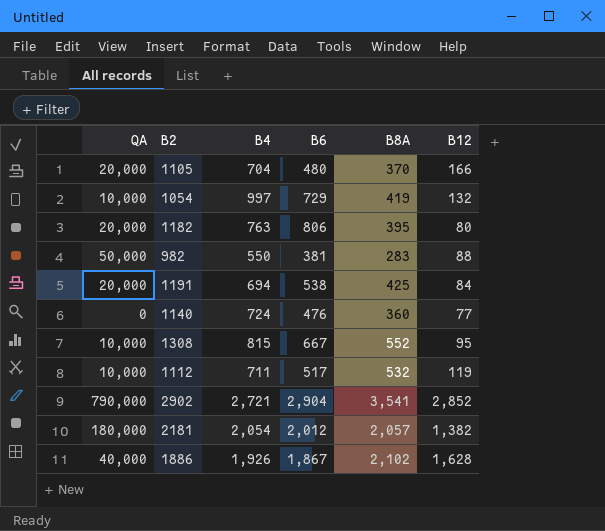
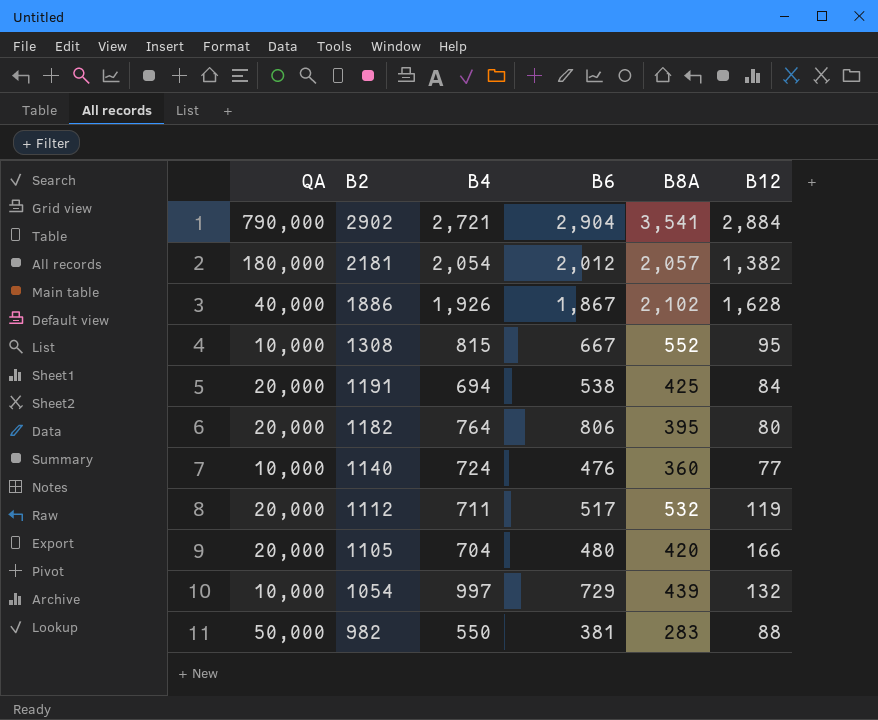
row order: none -> B2 descending
2902 | B12: 2,852 -> 2,884
1182 | B4: 763 -> 764
1140 | QA: 0 -> 10,000
1112 | QA: 10,000 -> 20,000
1105 | B8A: 370 -> 420
1054 | B8A: 419 -> 439

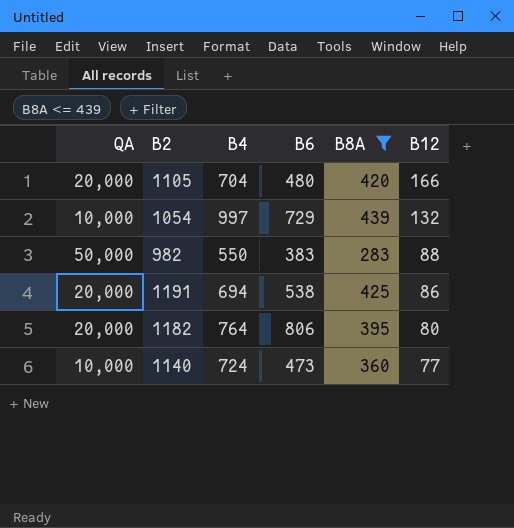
filter: none -> B8A <= 439
row order: B2 descending -> B12 descending
982 | B6: 381 -> 383
1191 | B12: 84 -> 86
1140 | B6: 476 -> 473

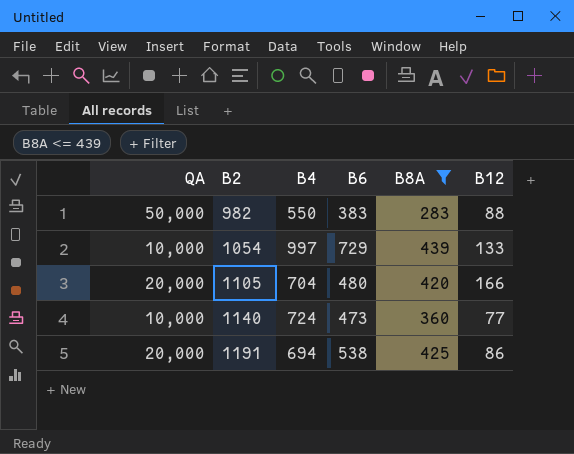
row order: B12 descending -> B2 ascending
row 1182: 20,000 | 764 | 806 | 395 | 80 -> none
1054 | B12: 132 -> 133

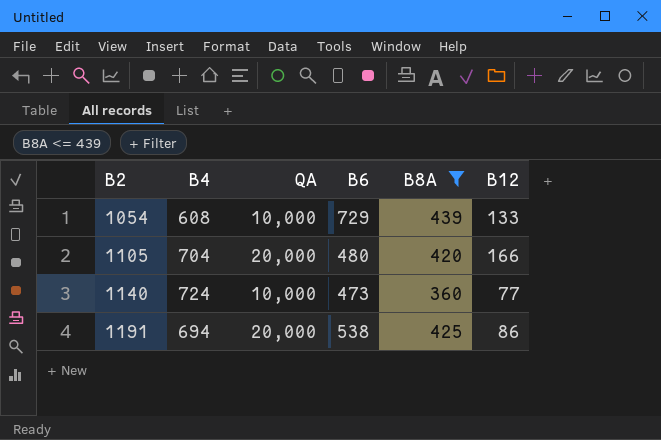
column QA | position: 1 -> 3
row 982: 50,000 | 550 | 383 | 283 | 88 -> none
1054 | B4: 997 -> 608

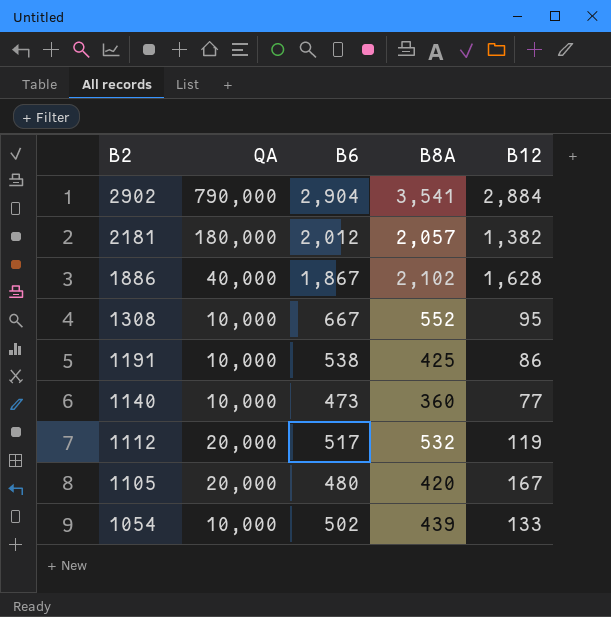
filter: B8A <= 439 -> none
row order: B2 ascending -> B2 descending
column B4 | position: 2 -> none
1191 | QA: 20,000 -> 10,000
1105 | B12: 166 -> 167
1054 | B6: 729 -> 502

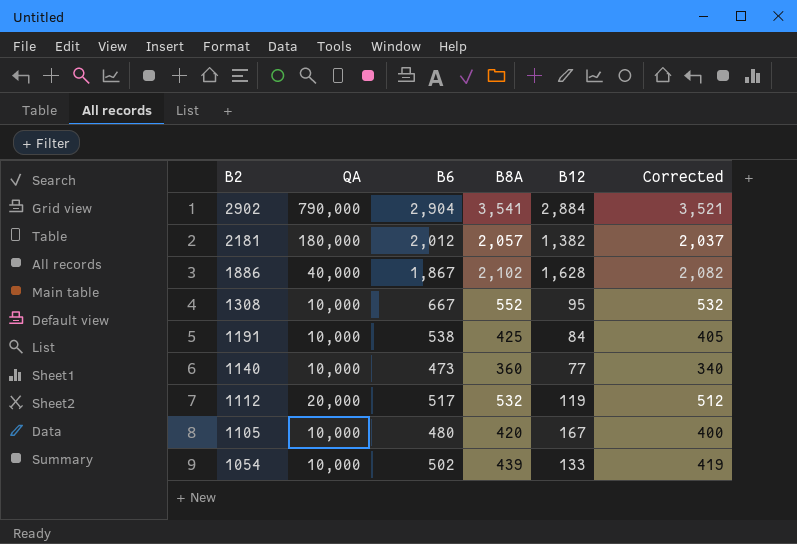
column Corrected | formula: none -> [B8A] - 20
1191 | B12: 86 -> 84
1105 | QA: 20,000 -> 10,000

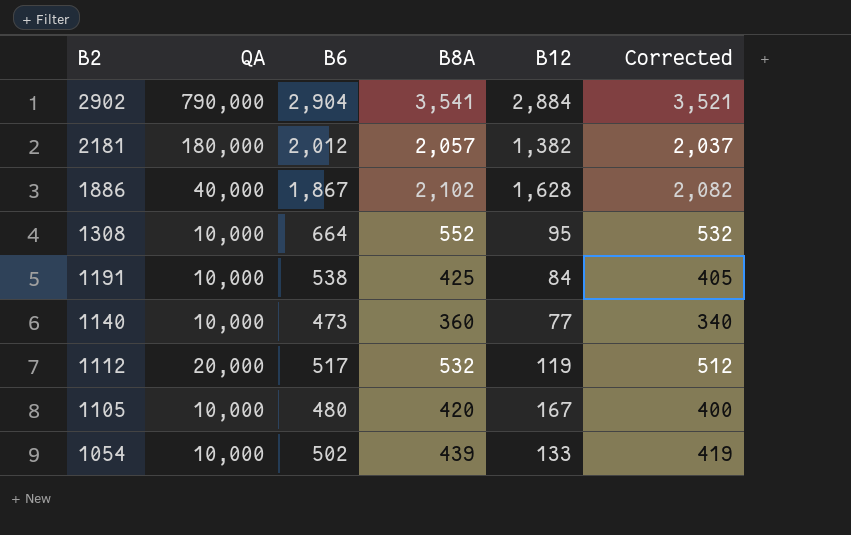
1308 | B6: 667 -> 664

